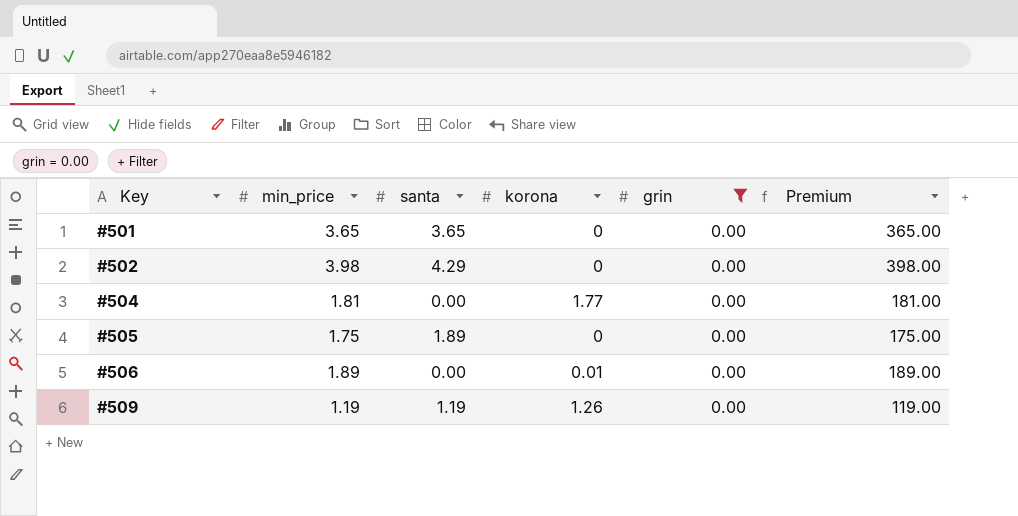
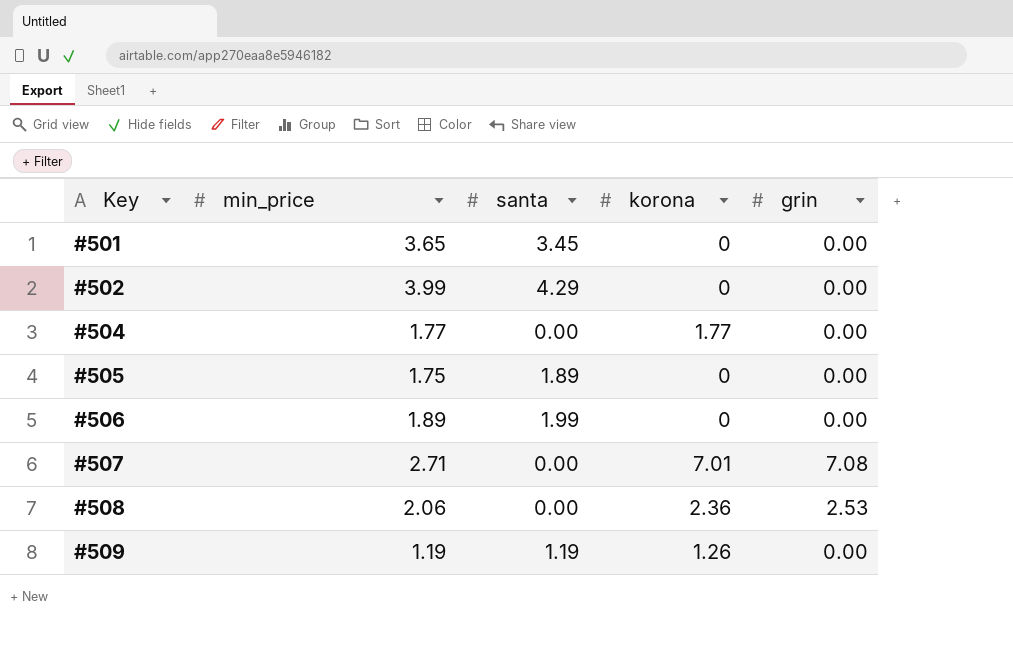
filter: grin = 0.00 -> none
column Premium | formula: [min_price] * 100 -> none
#501 | santa: 3.65 -> 3.45
#502 | min_price: 3.98 -> 3.99
#504 | min_price: 1.81 -> 1.77
#506 | santa: 0.00 -> 1.99
#506 | korona: 0.01 -> 0

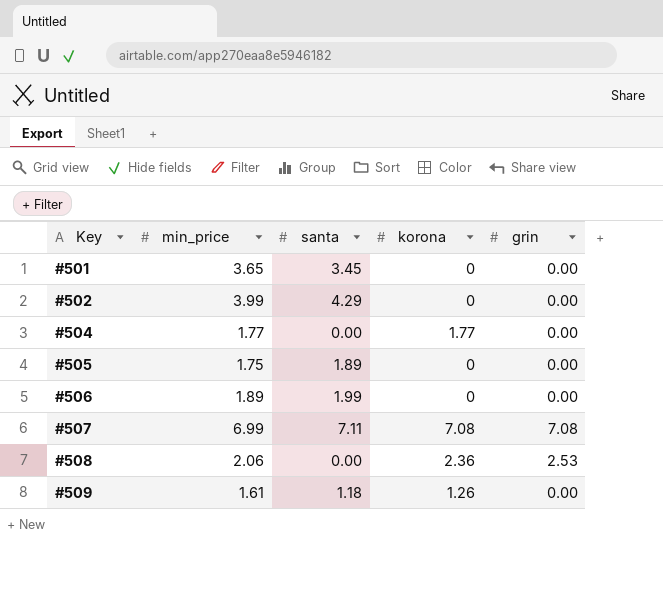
#507 | min_price: 2.71 -> 6.99
#507 | santa: 0.00 -> 7.11
#507 | korona: 7.01 -> 7.08
#509 | min_price: 1.19 -> 1.61
#509 | santa: 1.19 -> 1.18

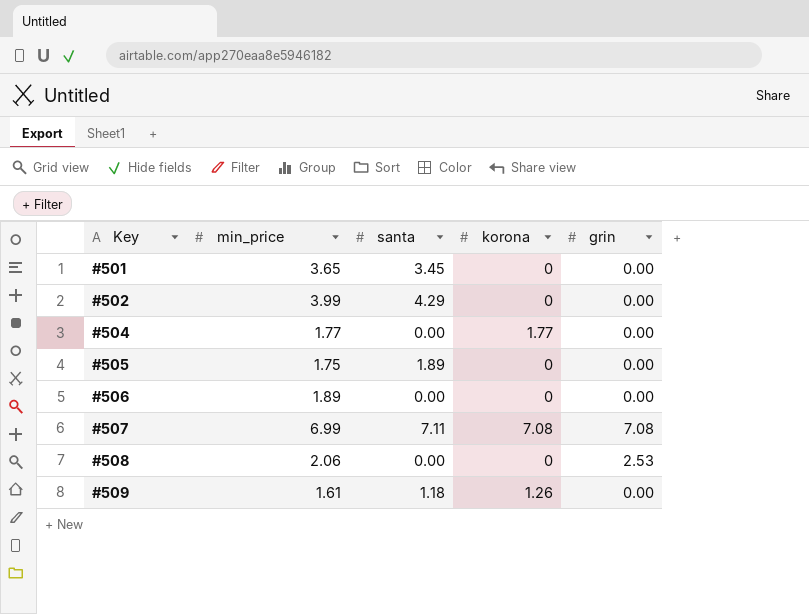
#506 | santa: 1.99 -> 0.00
#508 | korona: 2.36 -> 0

